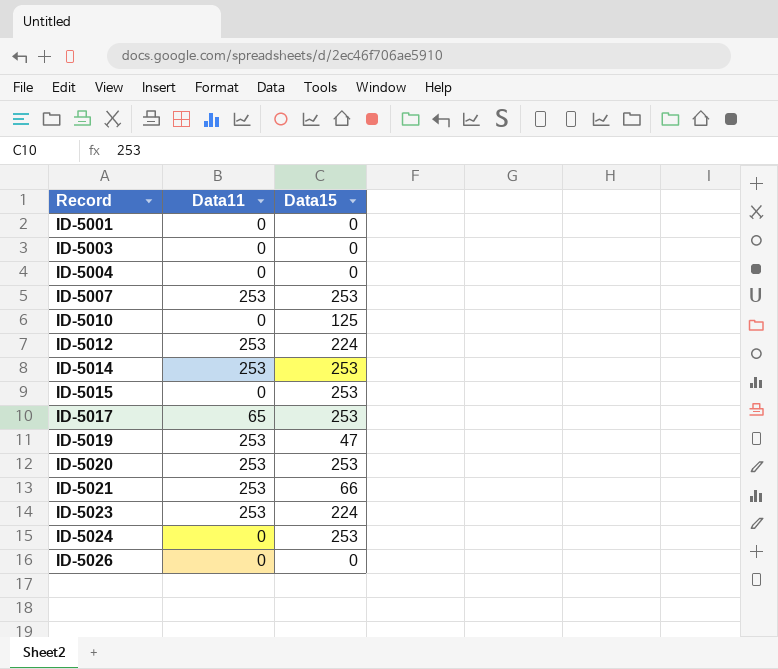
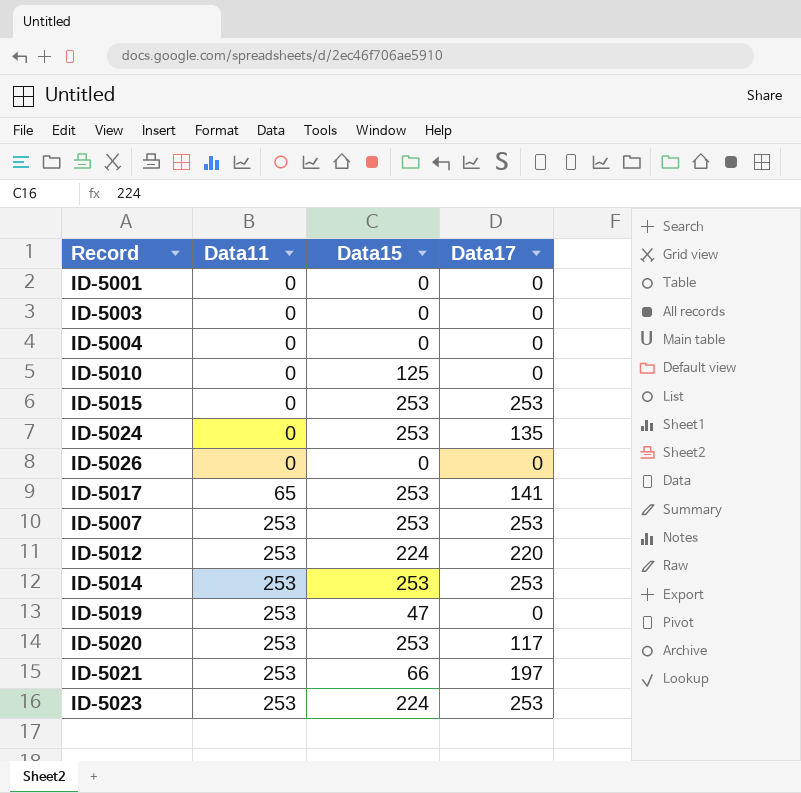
row order: Record ascending -> Data11 ascending
column Data17 | position: none -> 4

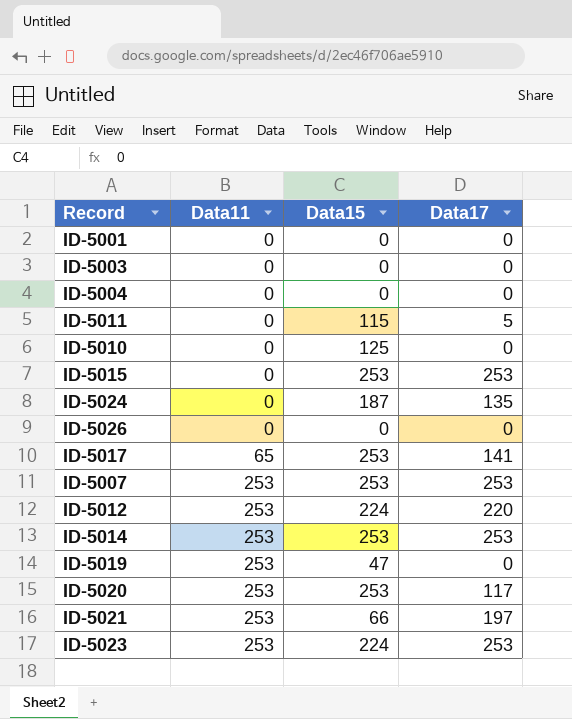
row ID-5011: none -> 0 | 115 | 5
ID-5024 | Data15: 253 -> 187

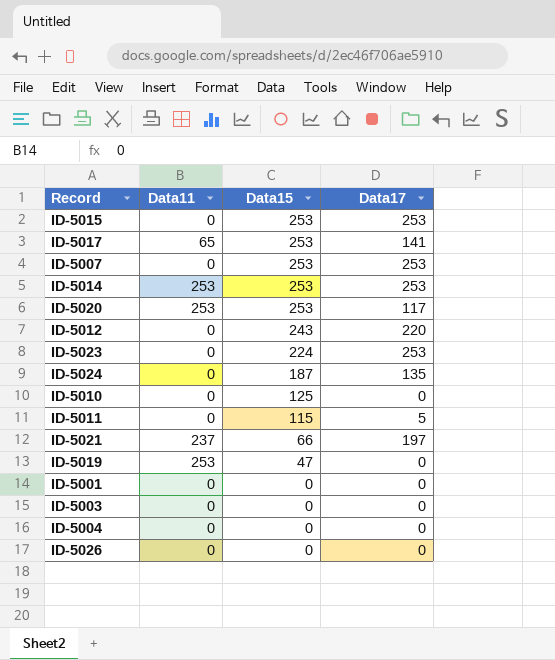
row order: Data11 ascending -> Data15 descending
ID-5007 | Data11: 253 -> 0
ID-5012 | Data11: 253 -> 0
ID-5012 | Data15: 224 -> 243
ID-5023 | Data11: 253 -> 0
ID-5021 | Data11: 253 -> 237

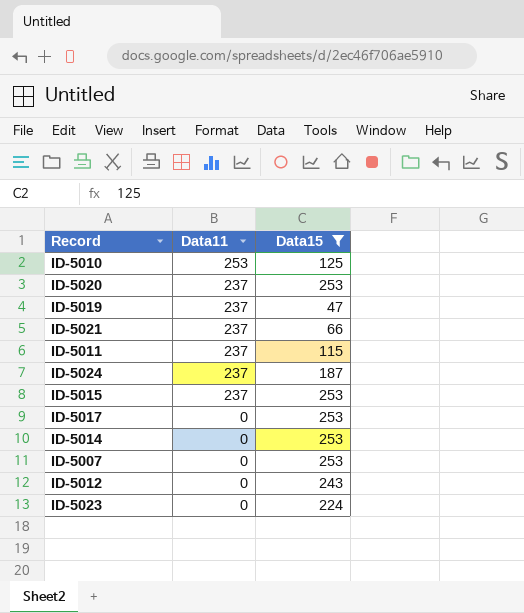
filter: none -> Data15 != 0
row order: Data15 descending -> Data11 descending
column Data17 | position: 4 -> none
ID-5010 | Data11: 0 -> 253
ID-5020 | Data11: 253 -> 237
ID-5019 | Data11: 253 -> 237
ID-5011 | Data11: 0 -> 237
ID-5024 | Data11: 0 -> 237
ID-5015 | Data11: 0 -> 237
ID-5017 | Data11: 65 -> 0
ID-5014 | Data11: 253 -> 0

